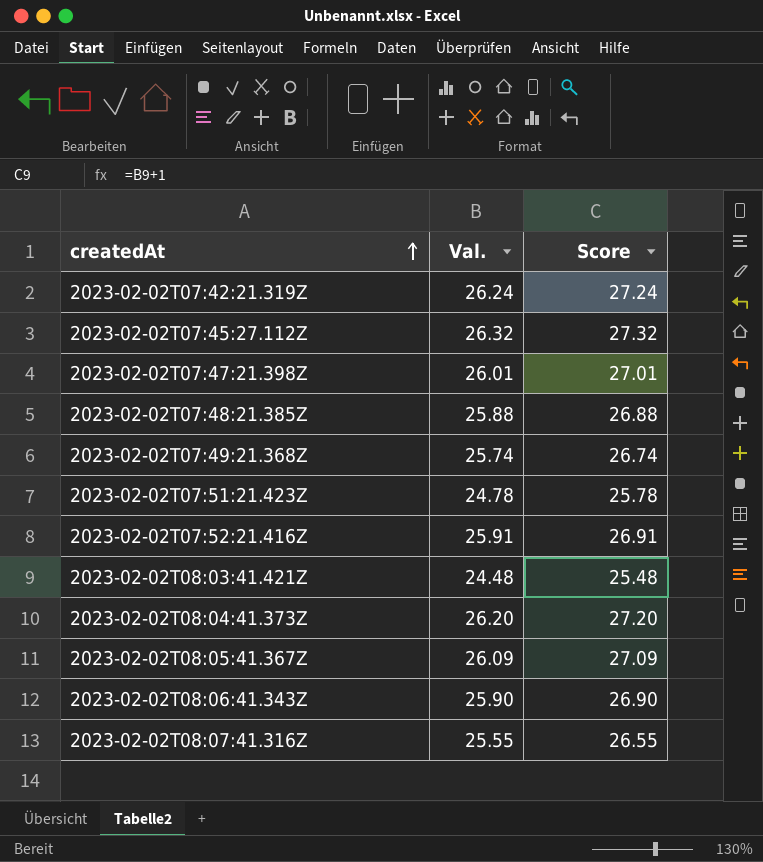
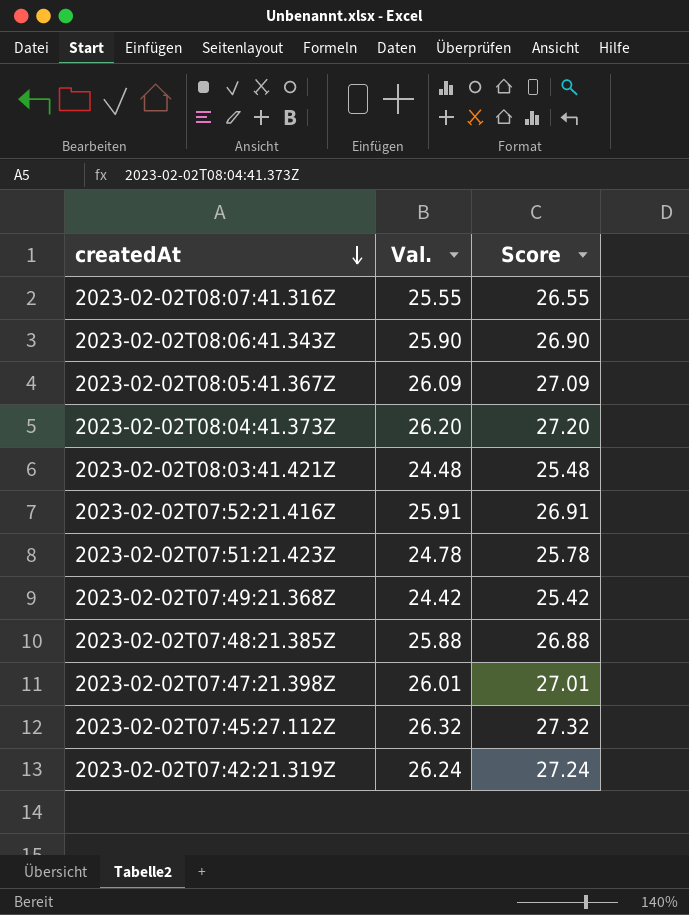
row order: createdAt ascending -> createdAt descending
2023-02-02T07:49:21.368Z | Val.: 25.74 -> 24.42
2023-02-02T07:49:21.368Z | Score: 26.74 -> 25.42

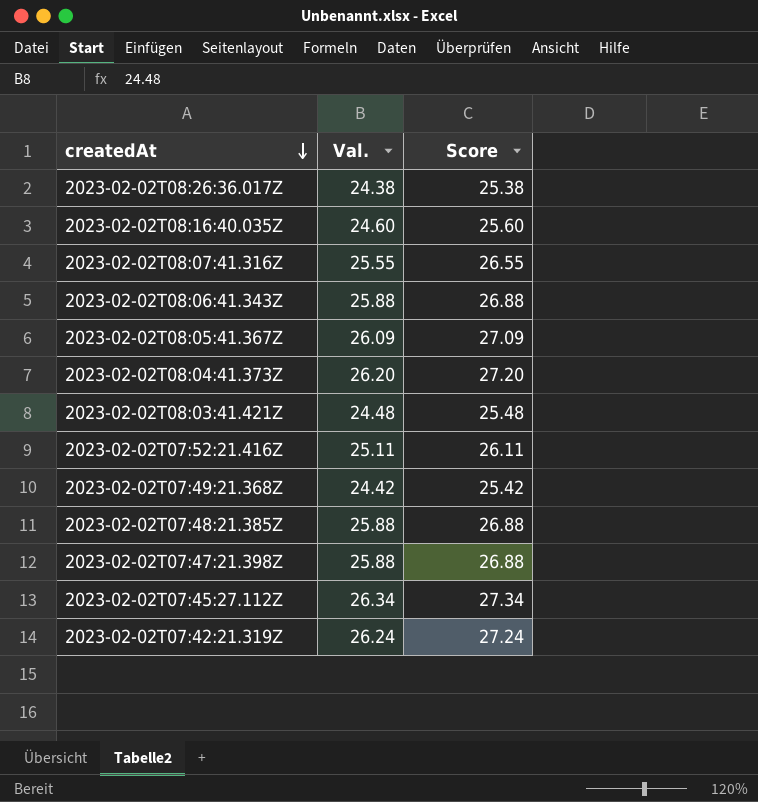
row 2023-02-02T07:51:21.423Z: 24.78 | 25.78 -> none
row 2023-02-02T08:26:36.017Z: none -> 24.38 | 25.38
row 2023-02-02T08:16:40.035Z: none -> 24.60 | 25.60
2023-02-02T08:06:41.343Z | Val.: 25.90 -> 25.88
2023-02-02T08:06:41.343Z | Score: 26.90 -> 26.88
2023-02-02T07:52:21.416Z | Val.: 25.91 -> 25.11
2023-02-02T07:52:21.416Z | Score: 26.91 -> 26.11
2023-02-02T07:47:21.398Z | Val.: 26.01 -> 25.88
2023-02-02T07:47:21.398Z | Score: 27.01 -> 26.88
2023-02-02T07:45:27.112Z | Val.: 26.32 -> 26.34
2023-02-02T07:45:27.112Z | Score: 27.32 -> 27.34

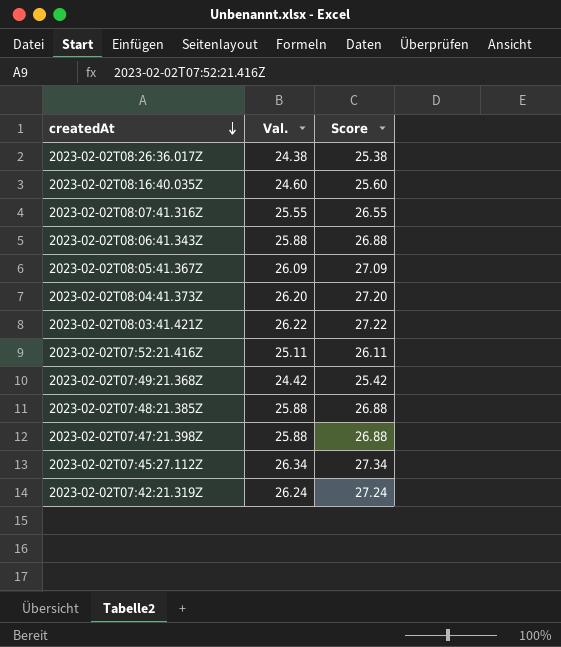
2023-02-02T08:03:41.421Z | Val.: 24.48 -> 26.22
2023-02-02T08:03:41.421Z | Score: 25.48 -> 27.22

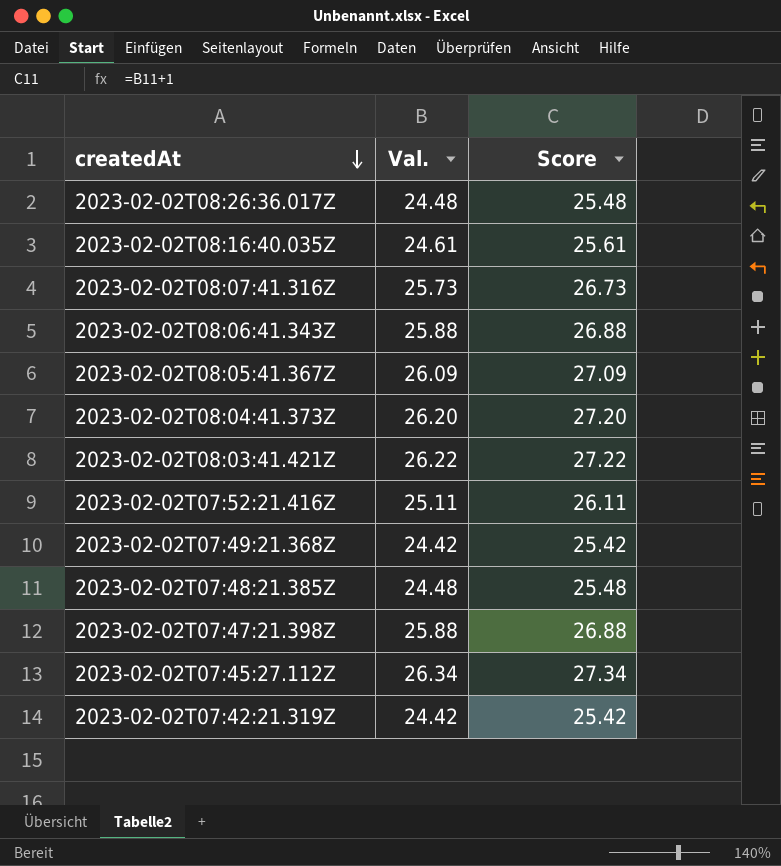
2023-02-02T08:26:36.017Z | Val.: 24.38 -> 24.48
2023-02-02T08:26:36.017Z | Score: 25.38 -> 25.48
2023-02-02T08:16:40.035Z | Val.: 24.60 -> 24.61
2023-02-02T08:16:40.035Z | Score: 25.60 -> 25.61
2023-02-02T08:07:41.316Z | Val.: 25.55 -> 25.73
2023-02-02T08:07:41.316Z | Score: 26.55 -> 26.73
2023-02-02T07:48:21.385Z | Val.: 25.88 -> 24.48
2023-02-02T07:48:21.385Z | Score: 26.88 -> 25.48
2023-02-02T07:42:21.319Z | Val.: 26.24 -> 24.42
2023-02-02T07:42:21.319Z | Score: 27.24 -> 25.42

